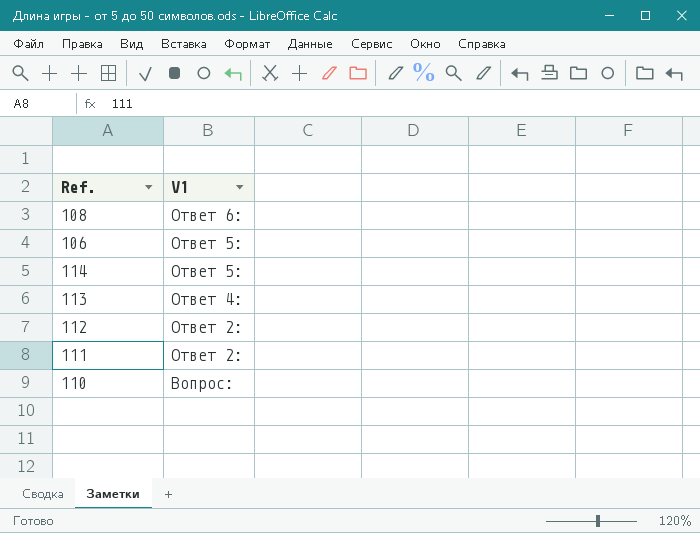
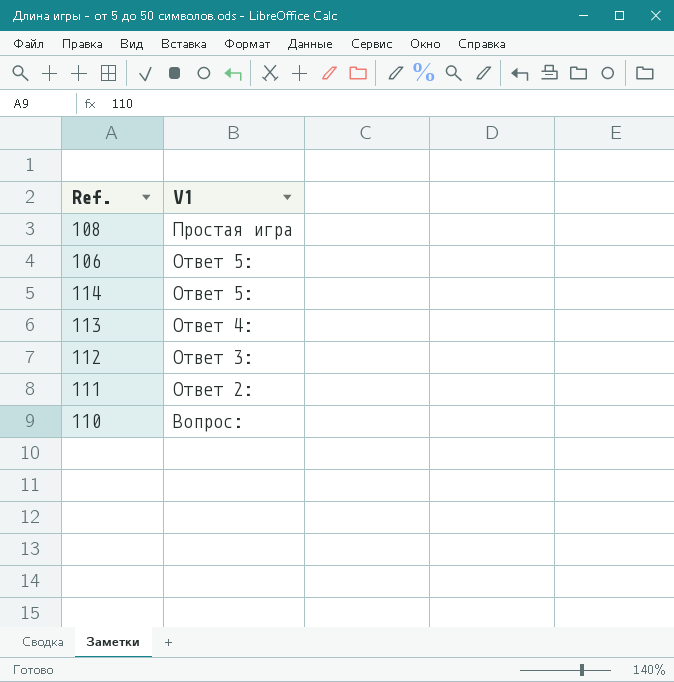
108 | V1: Ответ 6: -> Простая игра
112 | V1: Ответ 2: -> Ответ 3:

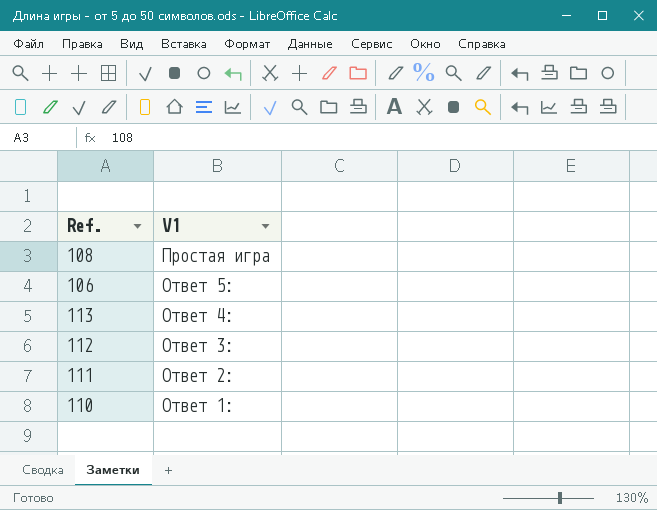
row 114: Ответ 5: -> none
110 | V1: Вопрос: -> Ответ 1:

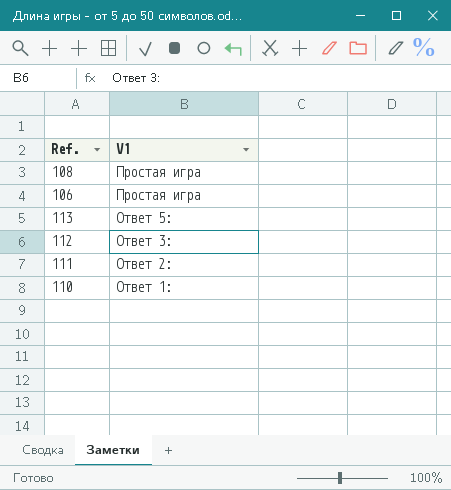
106 | V1: Ответ 5: -> Простая игра
113 | V1: Ответ 4: -> Ответ 5:

